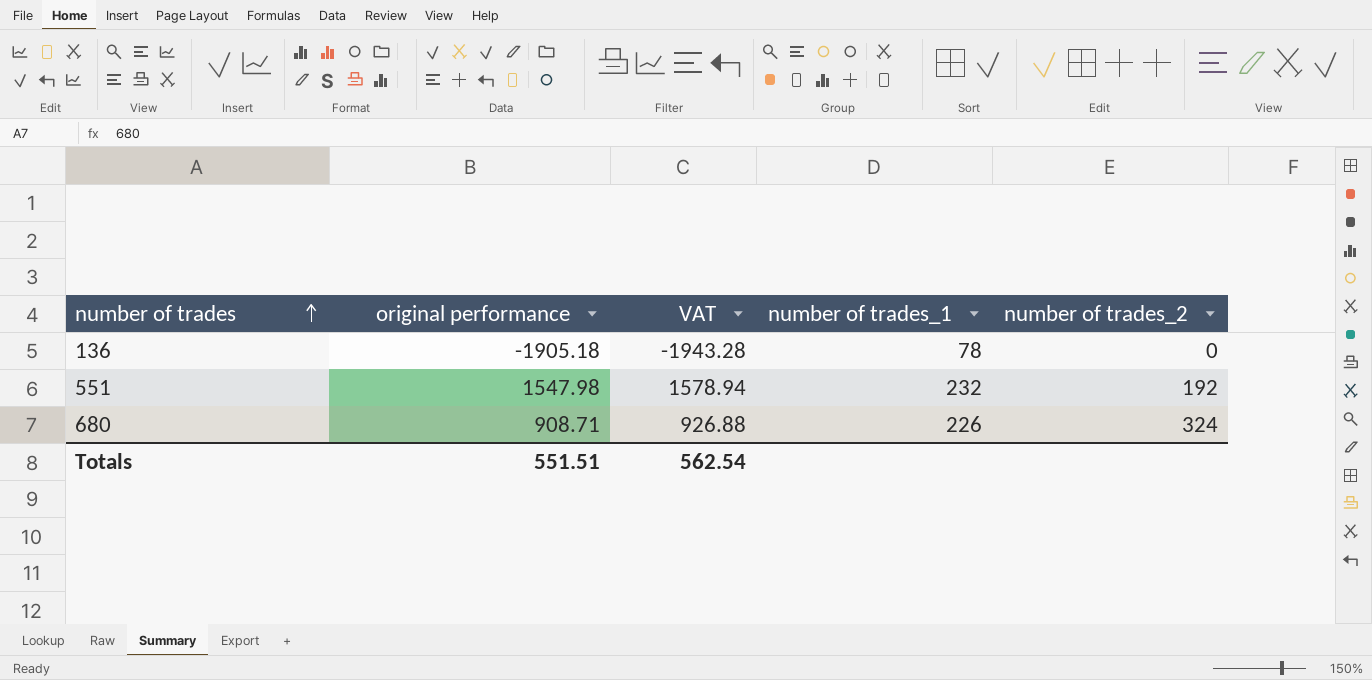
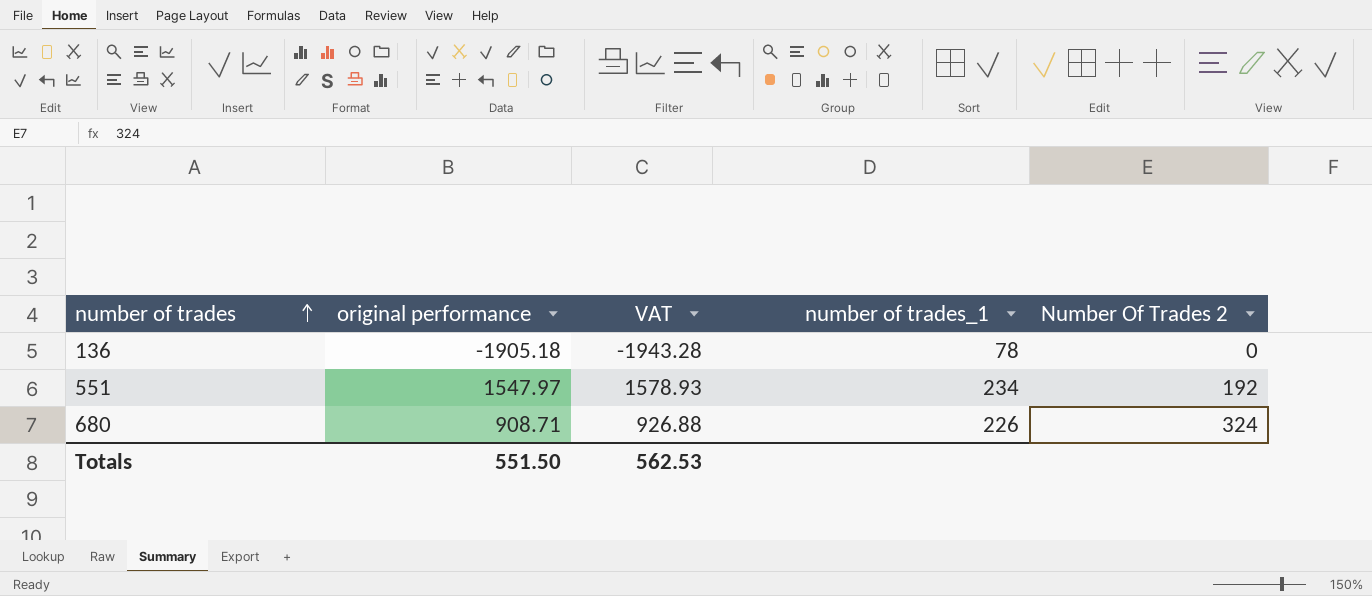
column name: number of trades_2 -> Number Of Trades 2
551 | original performance: 1547.98 -> 1547.97
551 | VAT: 1578.94 -> 1578.93
551 | number of trades_1: 232 -> 234
Totals | original performance: 551.51 -> 551.50
Totals | VAT: 562.54 -> 562.53

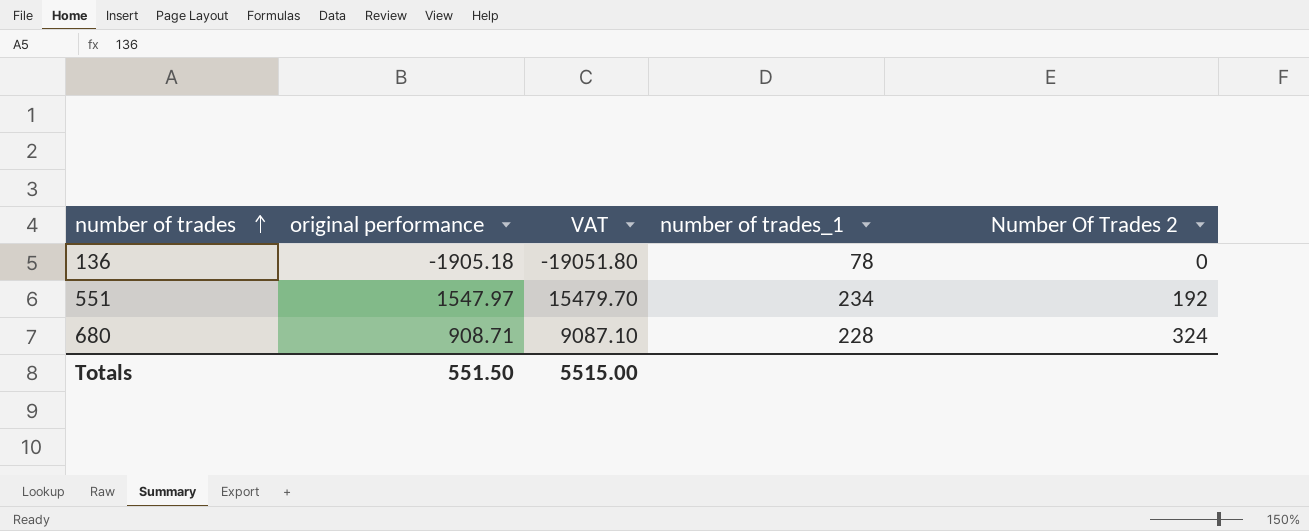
column VAT | formula: [original performance] * 1.02 -> [original performance] * 10
680 | number of trades_1: 226 -> 228
Totals | VAT: 562.53 -> 5515.00

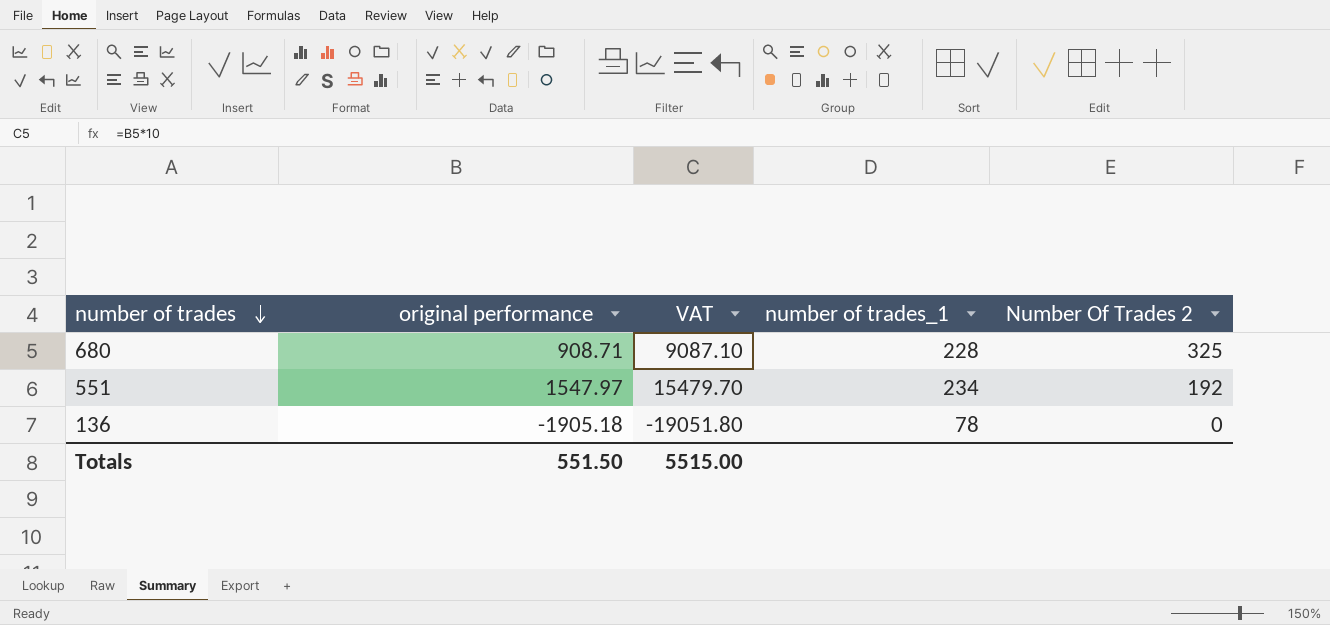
row order: number of trades ascending -> number of trades descending
680 | Number Of Trades 2: 324 -> 325

